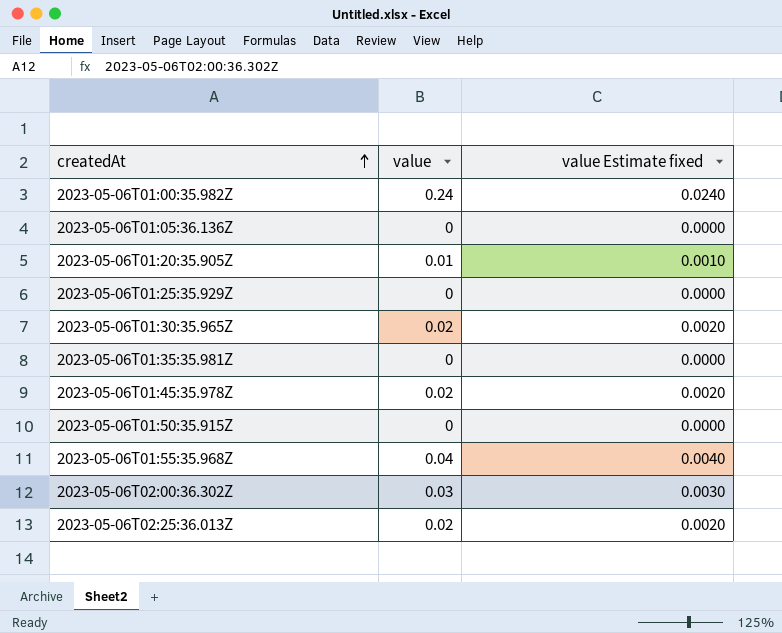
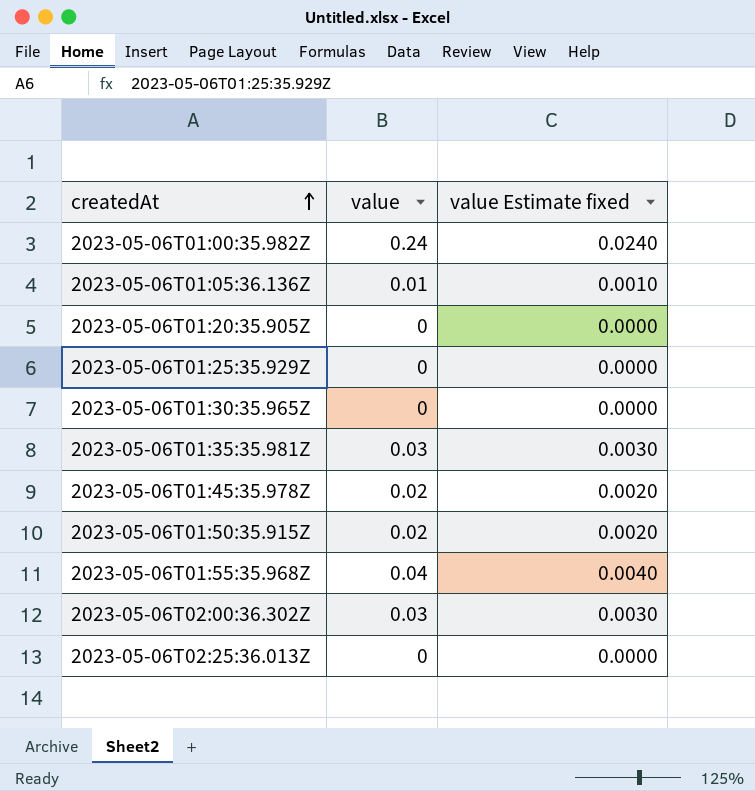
2023-05-06T01:05:36.136Z | value: 0 -> 0.01
2023-05-06T01:05:36.136Z | value Estimate fixed: 0.0000 -> 0.0010
2023-05-06T01:20:35.905Z | value: 0.01 -> 0
2023-05-06T01:20:35.905Z | value Estimate fixed: 0.0010 -> 0.0000
2023-05-06T01:30:35.965Z | value: 0.02 -> 0
2023-05-06T01:30:35.965Z | value Estimate fixed: 0.0020 -> 0.0000
2023-05-06T01:35:35.981Z | value: 0 -> 0.03
2023-05-06T01:35:35.981Z | value Estimate fixed: 0.0000 -> 0.0030
2023-05-06T01:50:35.915Z | value: 0 -> 0.02
2023-05-06T01:50:35.915Z | value Estimate fixed: 0.0000 -> 0.0020
2023-05-06T02:25:36.013Z | value: 0.02 -> 0
2023-05-06T02:25:36.013Z | value Estimate fixed: 0.0020 -> 0.0000

